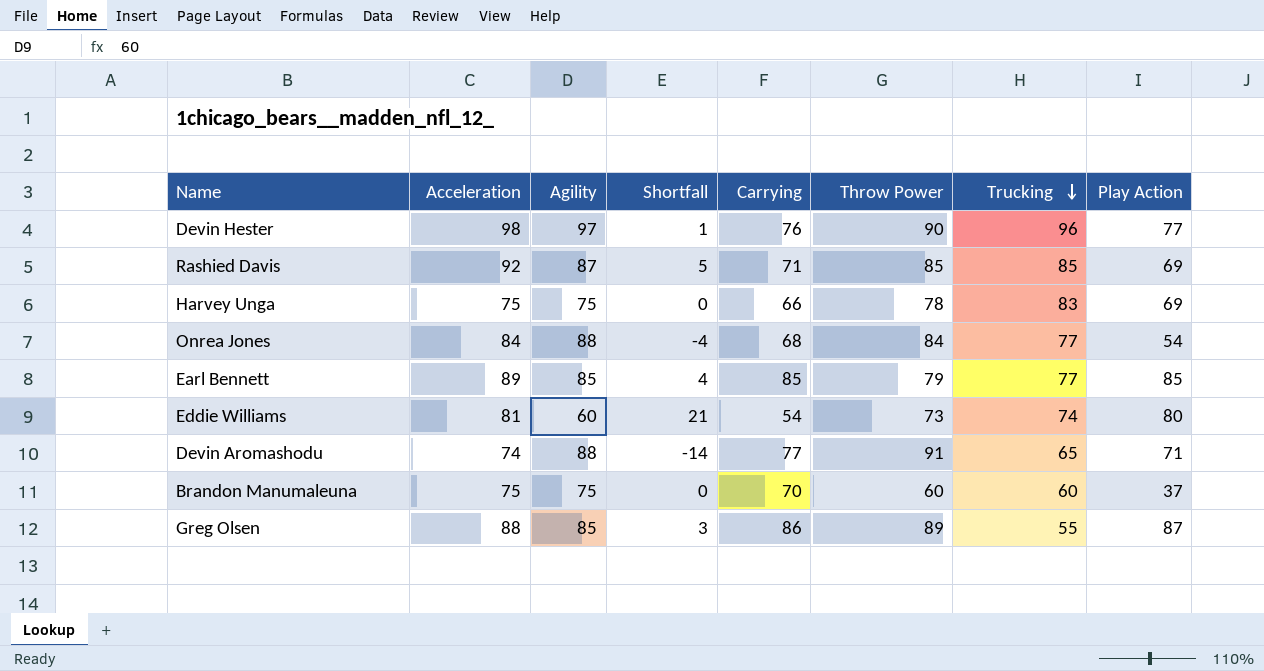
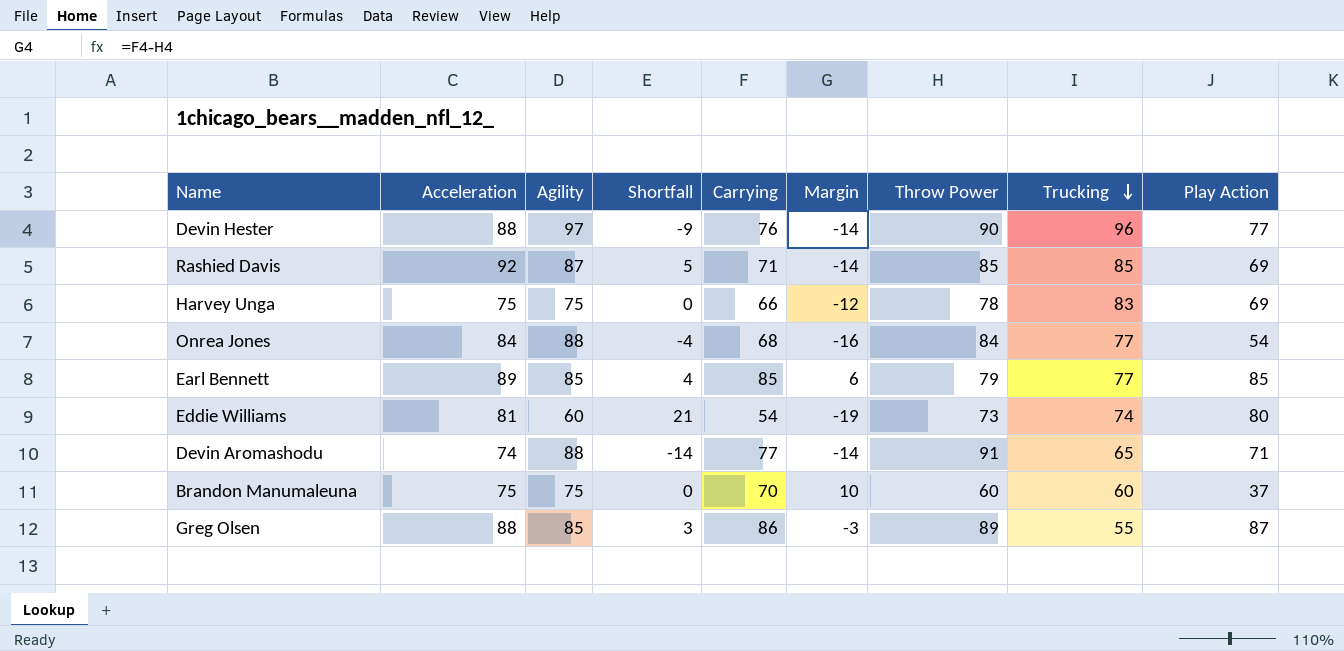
column Margin | formula: none -> [Carrying] - [Throw Power]
Devin Hester | Acceleration: 98 -> 88
Devin Hester | Shortfall: 1 -> -9

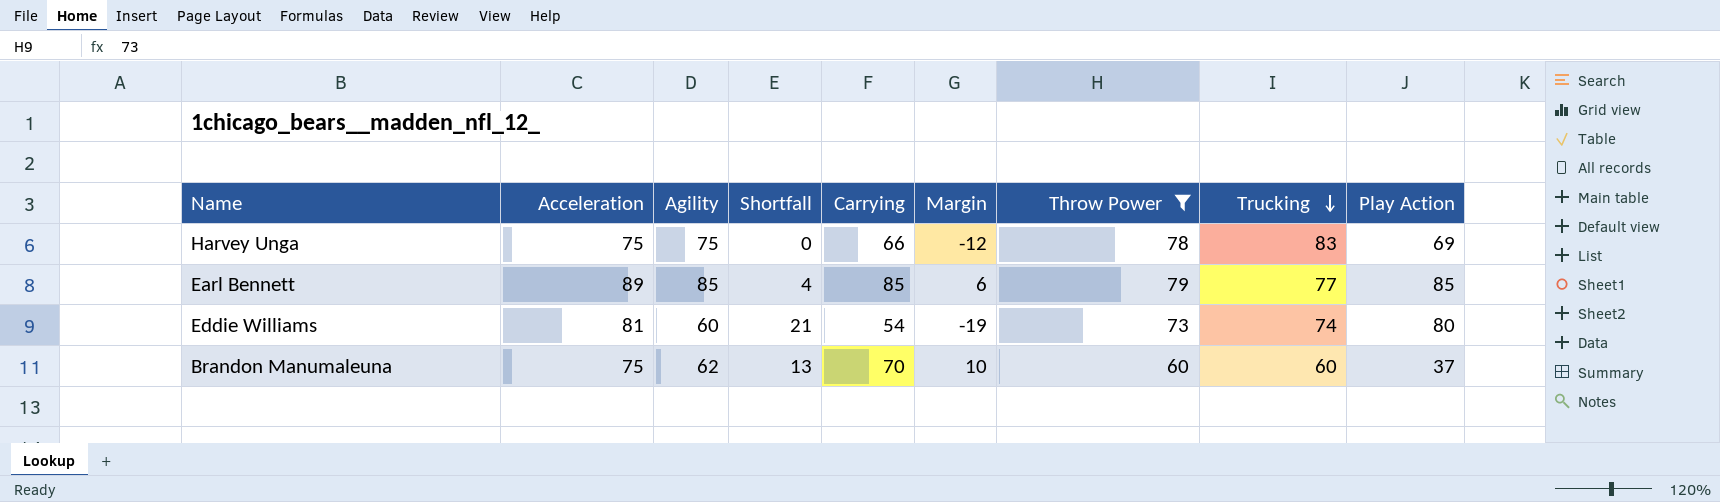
filter: none -> Throw Power <= 79
Brandon Manumaleuna | Agility: 75 -> 62
Brandon Manumaleuna | Shortfall: 0 -> 13

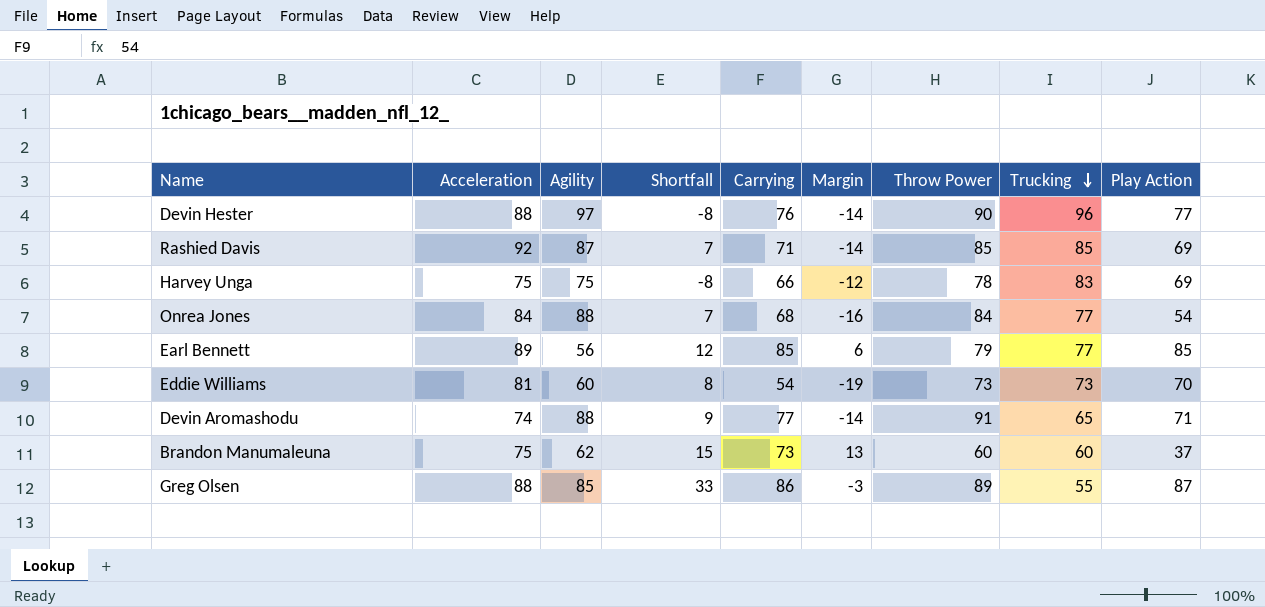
filter: Throw Power <= 79 -> none
column Shortfall | formula: [Acceleration] - [Agility] -> [Acceleration] - [Trucking]
Earl Bennett | Agility: 85 -> 56
Eddie Williams | Trucking: 74 -> 73
Eddie Williams | Play Action: 80 -> 70
Brandon Manumaleuna | Carrying: 70 -> 73
Brandon Manumaleuna | Margin: 10 -> 13

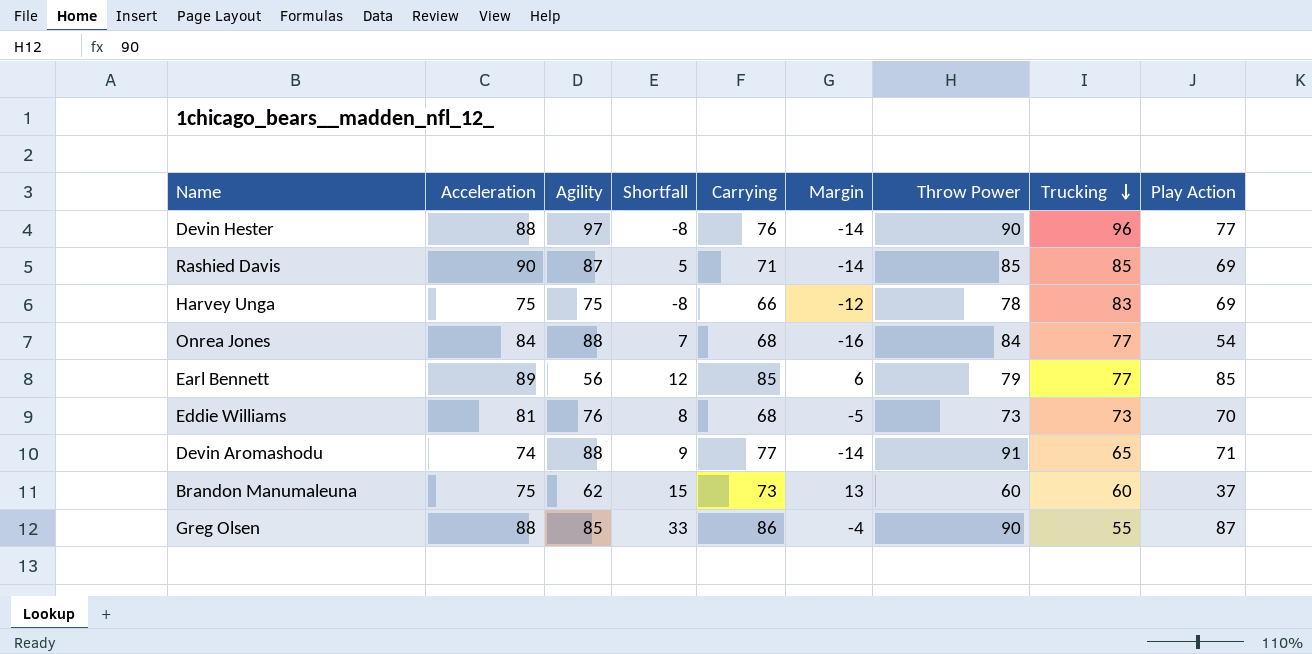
Rashied Davis | Acceleration: 92 -> 90
Rashied Davis | Shortfall: 7 -> 5
Eddie Williams | Agility: 60 -> 76
Eddie Williams | Carrying: 54 -> 68
Eddie Williams | Margin: -19 -> -5
Greg Olsen | Margin: -3 -> -4
Greg Olsen | Throw Power: 89 -> 90

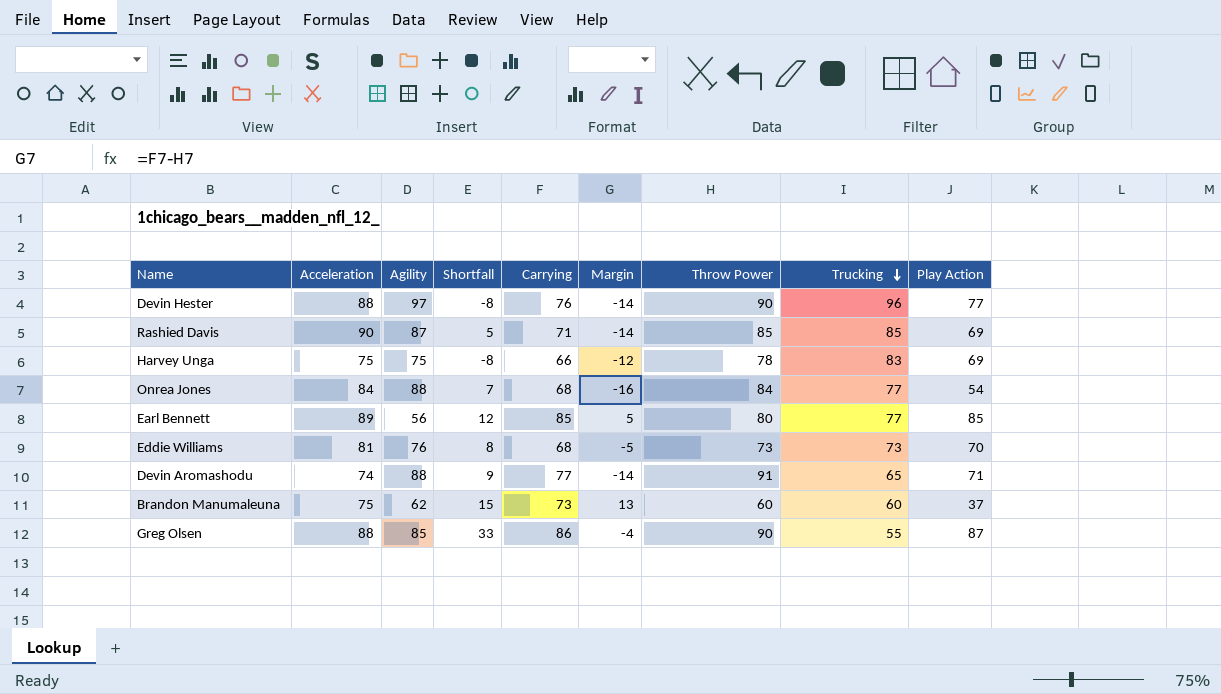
Earl Bennett | Margin: 6 -> 5
Earl Bennett | Throw Power: 79 -> 80

